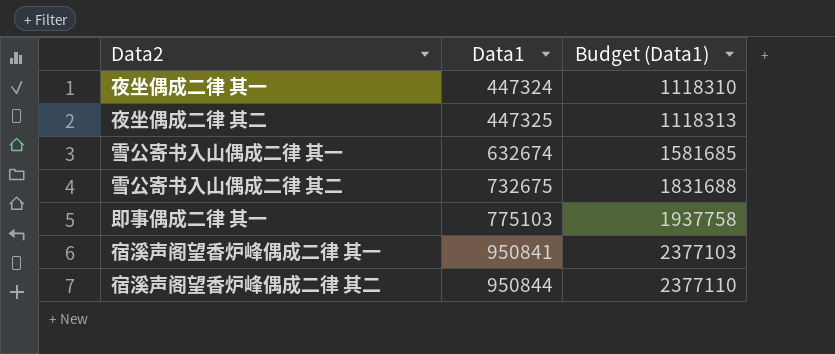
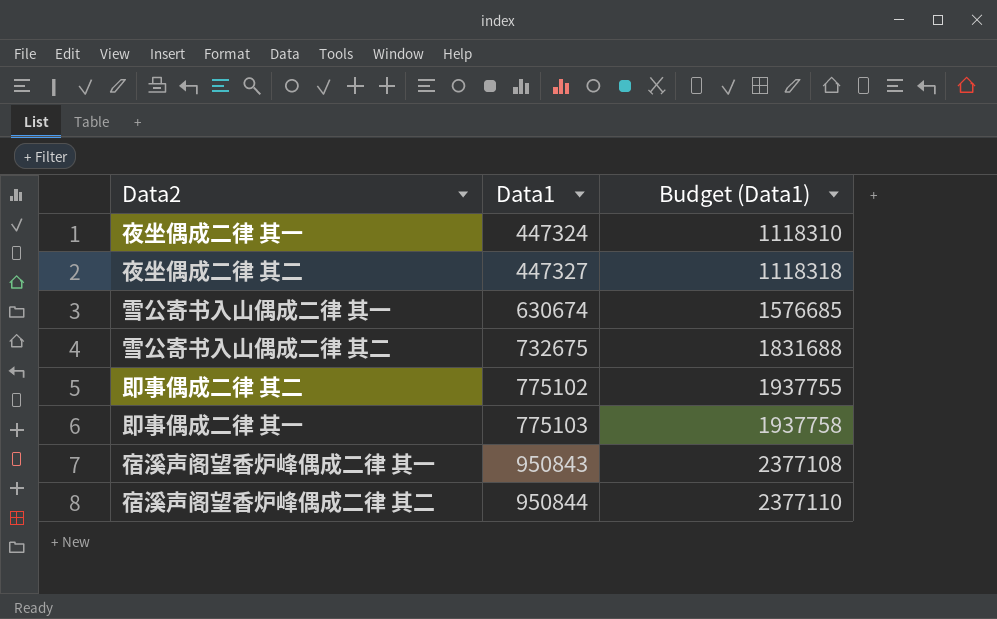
夜坐偶成二律 其二 | Data1: 447325 -> 447327
夜坐偶成二律 其二 | Budget (Data1): 1118313 -> 1118318
雪公寄书入山偶成二律 其一 | Data1: 632674 -> 630674
雪公寄书入山偶成二律 其一 | Budget (Data1): 1581685 -> 1576685
row 即事偶成二律 其二: none -> 775102 | 1937755
宿溪声阁望香炉峰偶成二律 其一 | Data1: 950841 -> 950843
宿溪声阁望香炉峰偶成二律 其一 | Budget (Data1): 2377103 -> 2377108

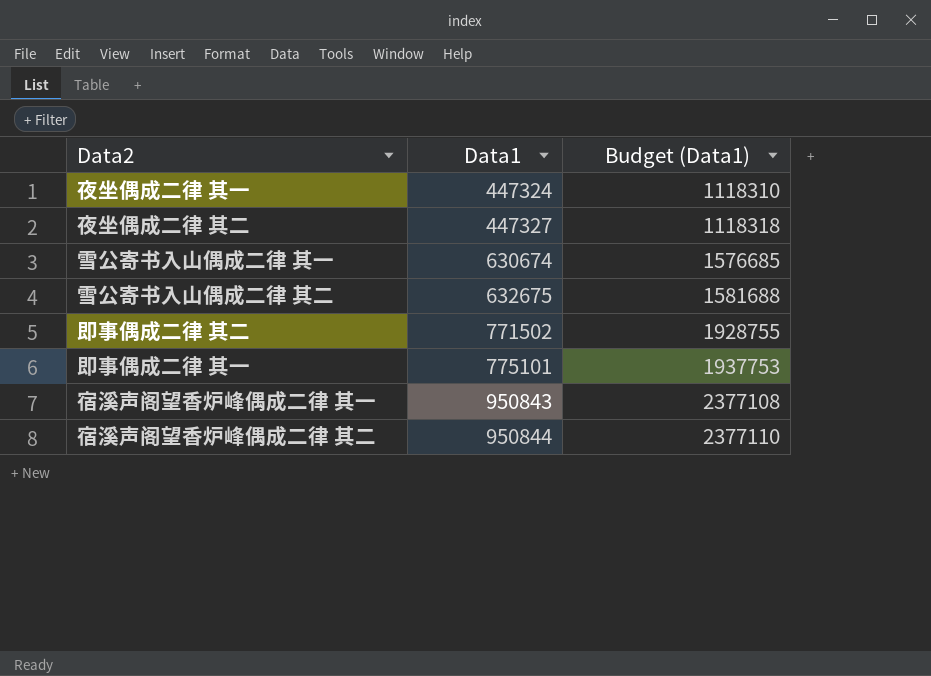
雪公寄书入山偶成二律 其二 | Data1: 732675 -> 632675
雪公寄书入山偶成二律 其二 | Budget (Data1): 1831688 -> 1581688
即事偶成二律 其二 | Data1: 775102 -> 771502
即事偶成二律 其二 | Budget (Data1): 1937755 -> 1928755
即事偶成二律 其一 | Data1: 775103 -> 775101
即事偶成二律 其一 | Budget (Data1): 1937758 -> 1937753

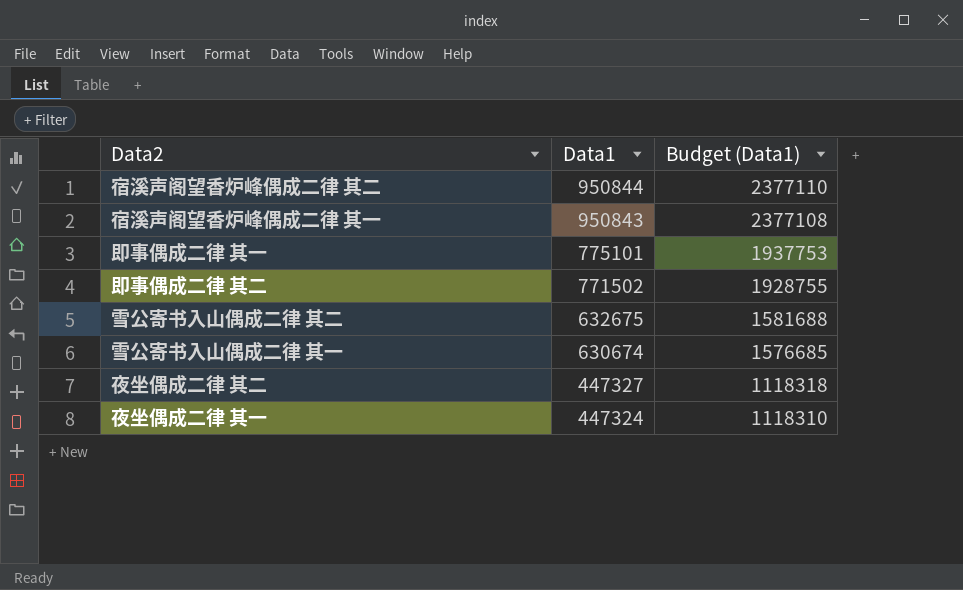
row order: Data1 ascending -> Data1 descending

